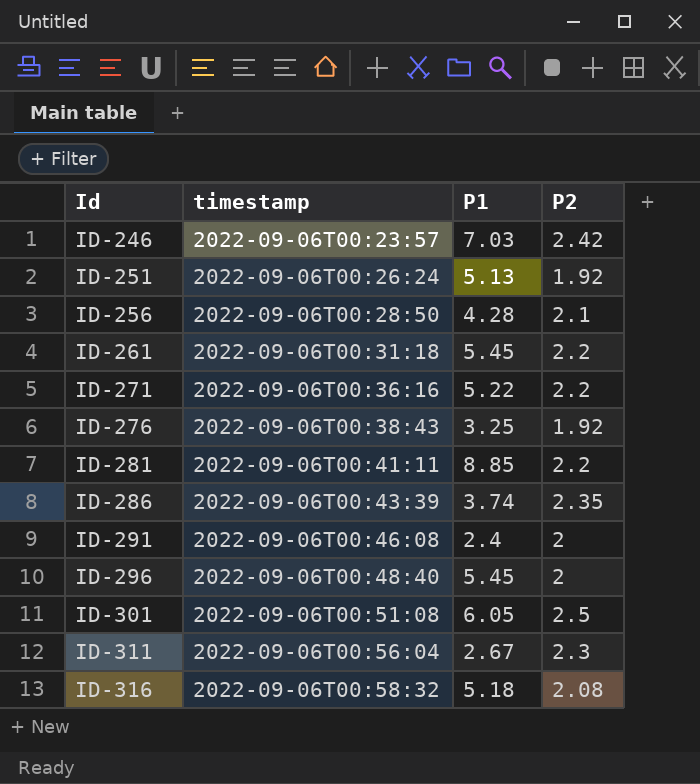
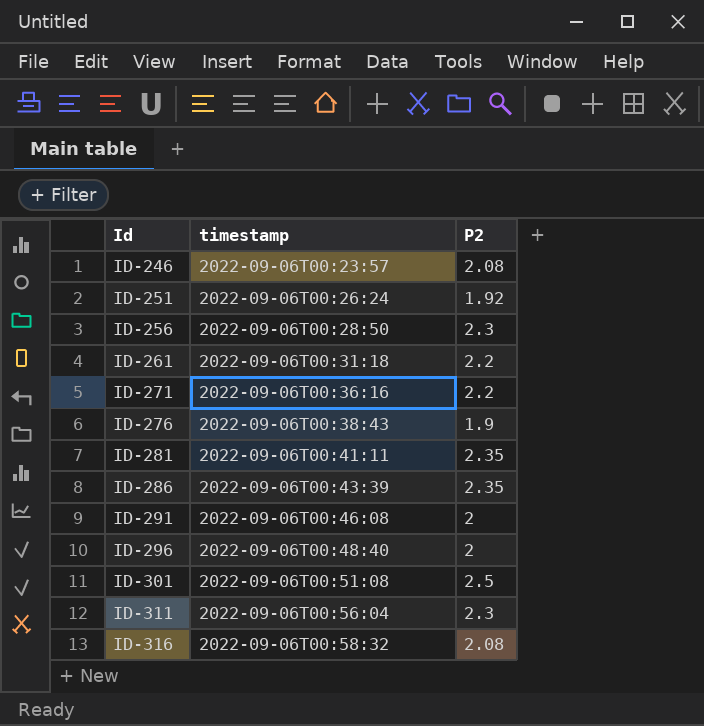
column P1 | position: 3 -> none
ID-246 | P2: 2.42 -> 2.08
ID-256 | P2: 2.1 -> 2.3
ID-276 | P2: 1.92 -> 1.9
ID-281 | P2: 2.2 -> 2.35

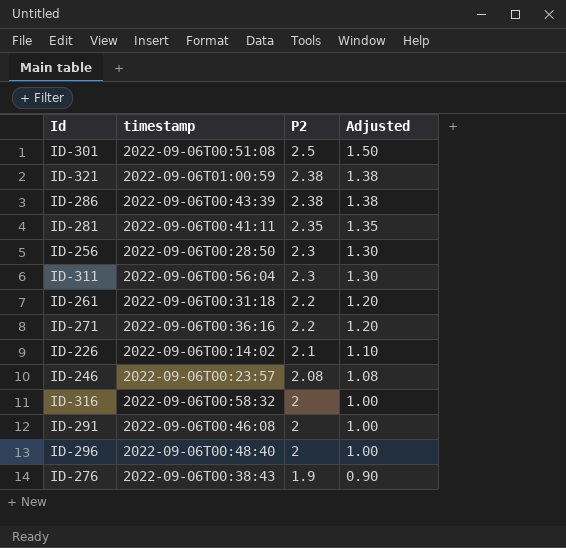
row order: Id ascending -> P2 descending
column Adjusted | formula: none -> [P2] - 1
row ID-251: 2022-09-06T00:26:24 | 1.92 -> none
row ID-321: none -> 2022-09-06T01:00:59 | 2.38 | 1.38
ID-286 | P2: 2.35 -> 2.38
row ID-226: none -> 2022-09-06T00:14:02 | 2.1 | 1.10
ID-316 | P2: 2.08 -> 2

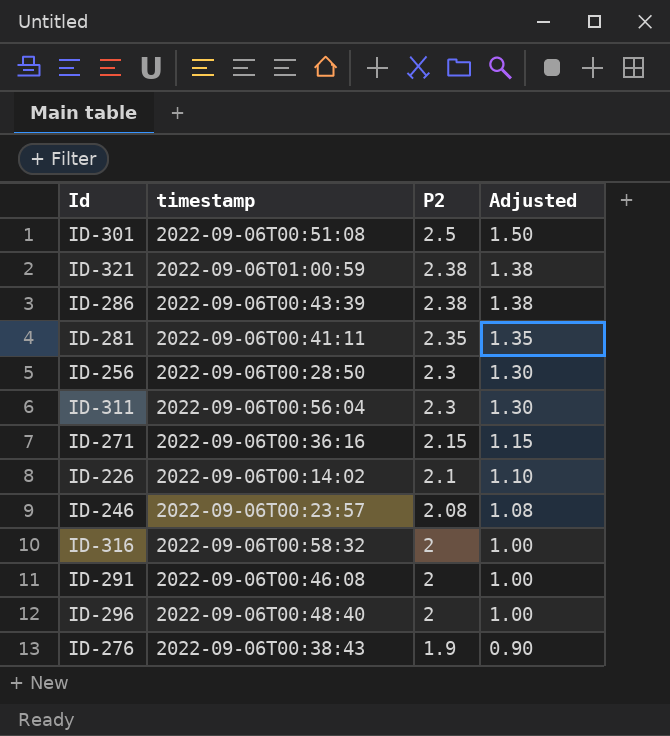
row ID-261: 2022-09-06T00:31:18 | 2.2 | 1.20 -> none
ID-271 | P2: 2.2 -> 2.15
ID-271 | Adjusted: 1.20 -> 1.15

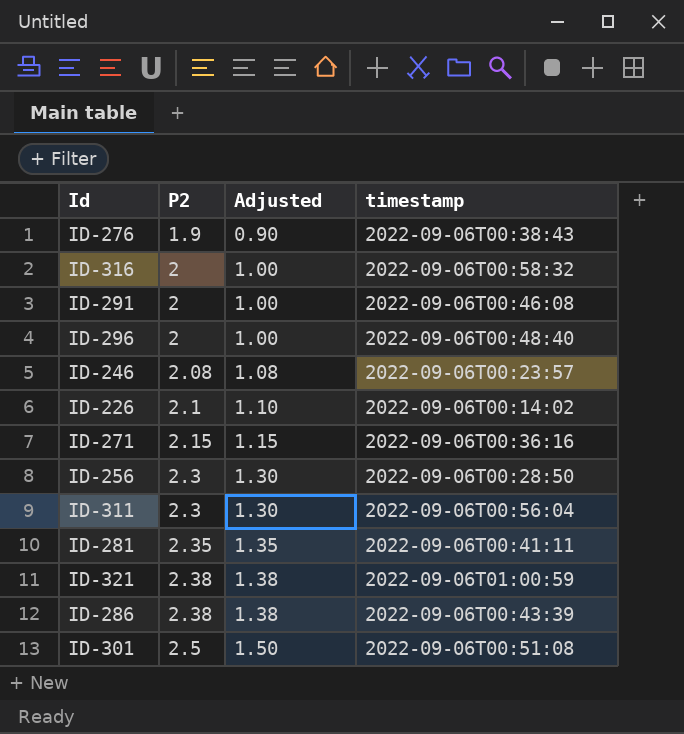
row order: P2 descending -> P2 ascending
column timestamp | position: 2 -> 4

